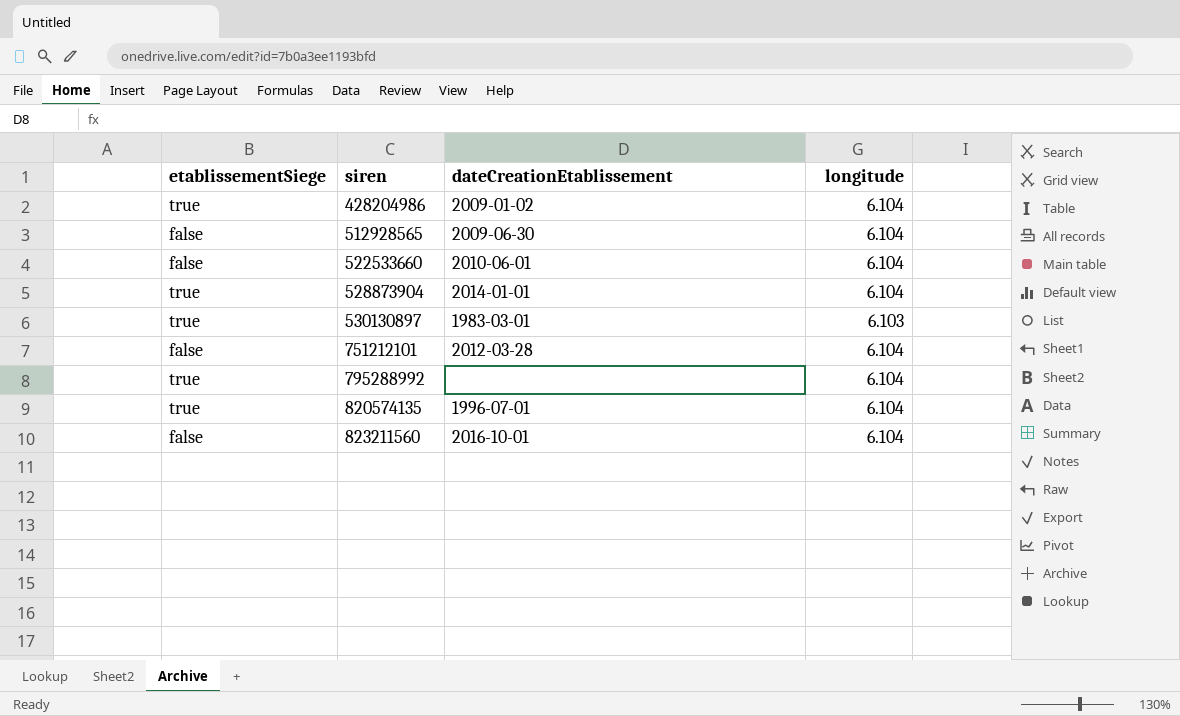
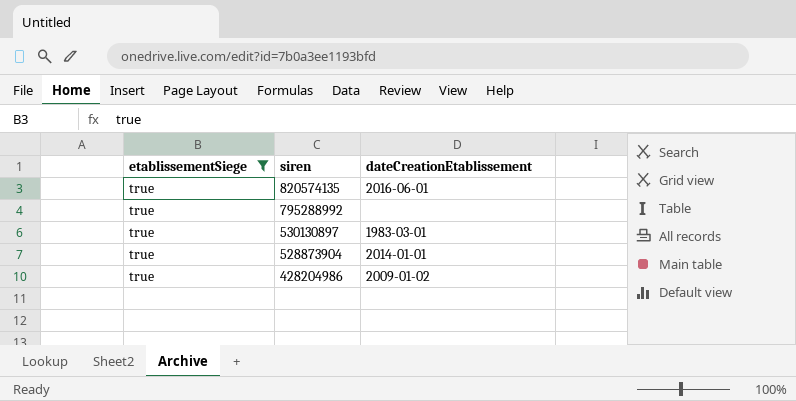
filter: none -> etablissementSiege = true
row order: siren ascending -> siren descending
column longitude | position: 4 -> none
820574135 | dateCreationEtablissement: 1996-07-01 -> 2016-06-01

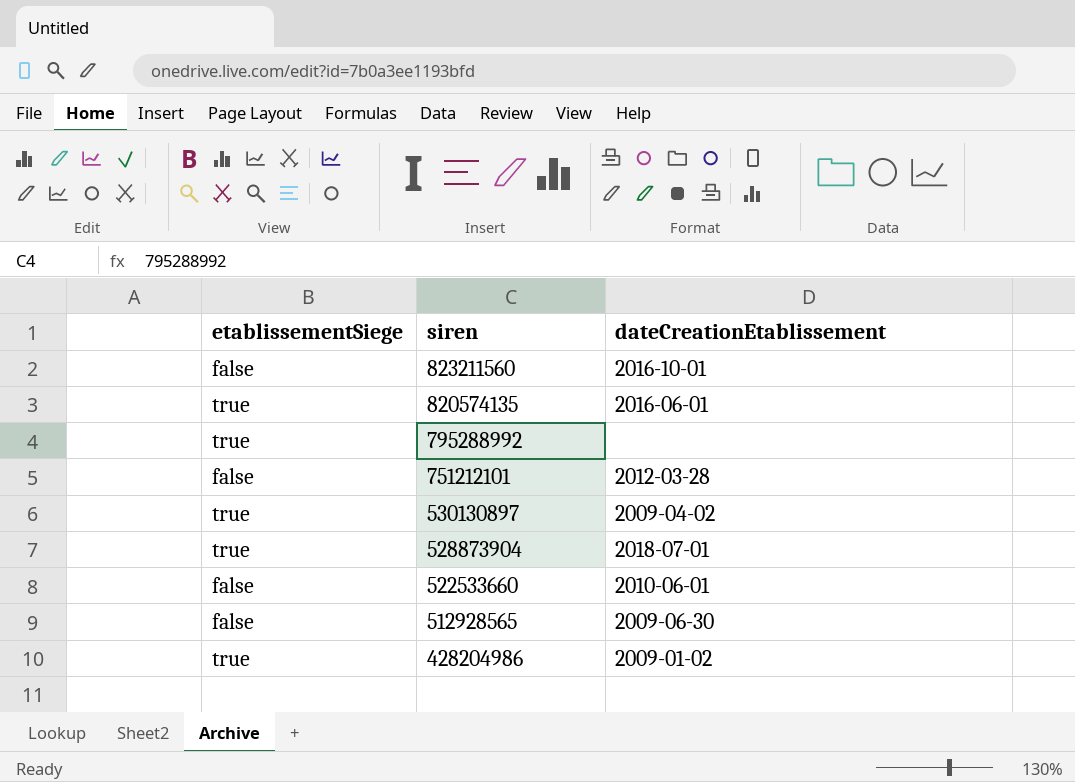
filter: etablissementSiege = true -> none
530130897 | dateCreationEtablissement: 1983-03-01 -> 2009-04-02
528873904 | dateCreationEtablissement: 2014-01-01 -> 2018-07-01

